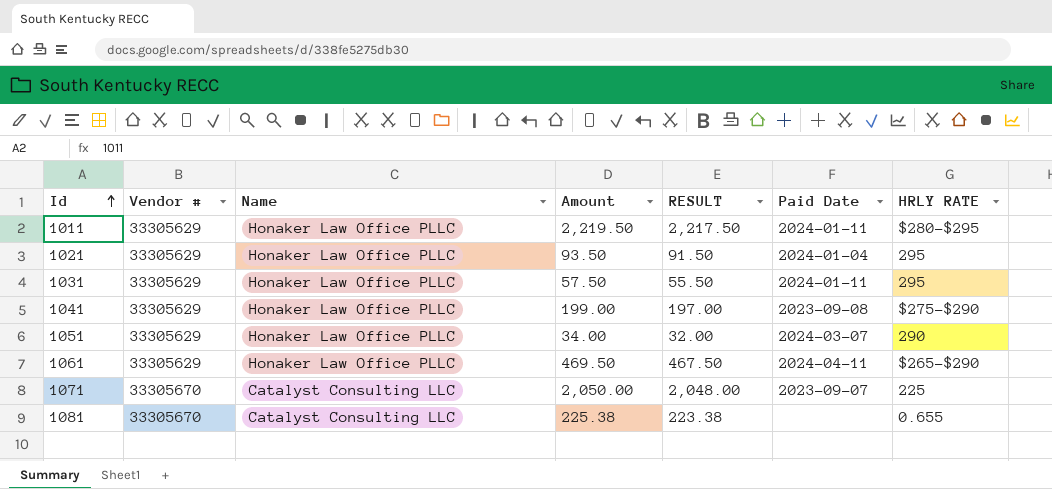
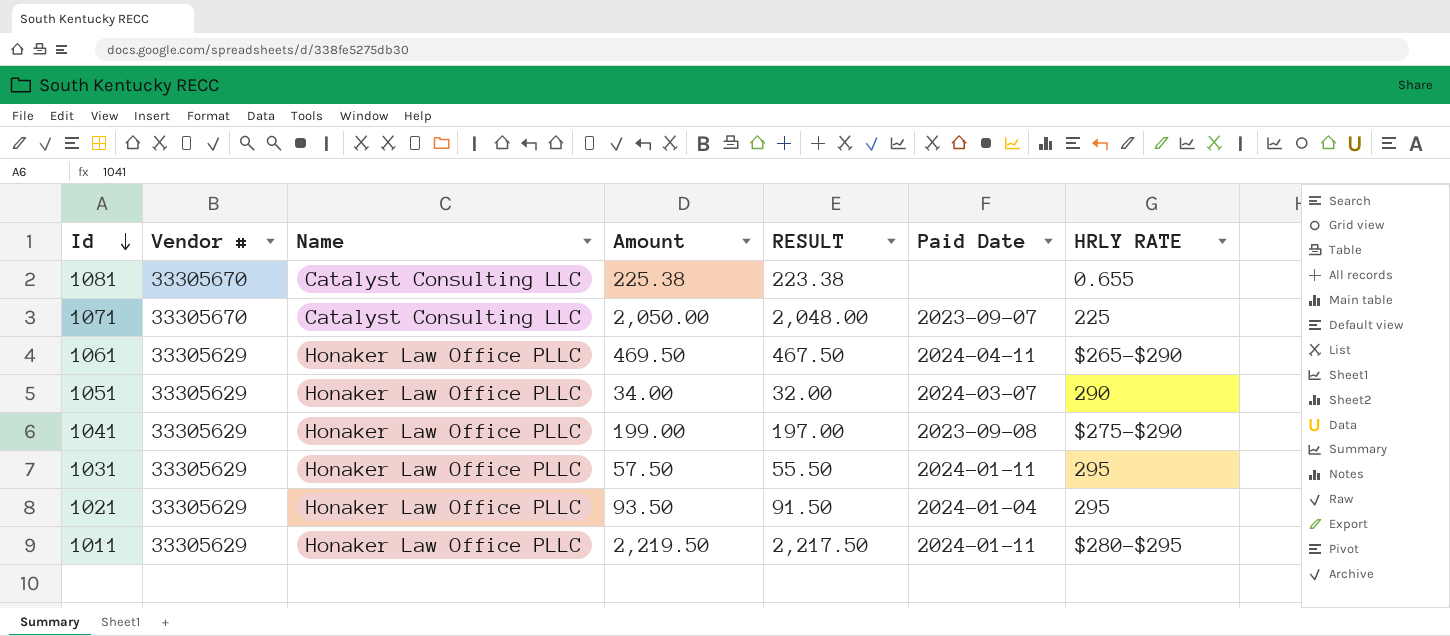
row order: Id ascending -> Id descending

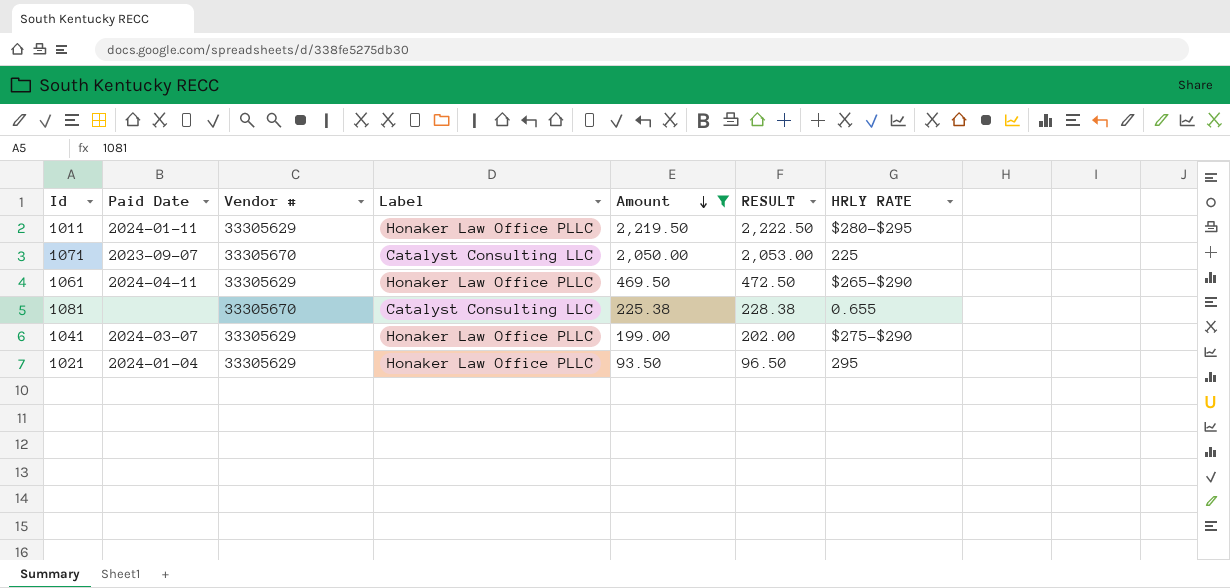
filter: none -> Amount >= 93.50
row order: Id descending -> Amount descending
column Paid Date | position: 6 -> 2
column name: Name -> Label
column RESULT | formula: [Amount] - 2 -> [Amount] + 3
1041 | Paid Date: 2023-09-08 -> 2024-03-07

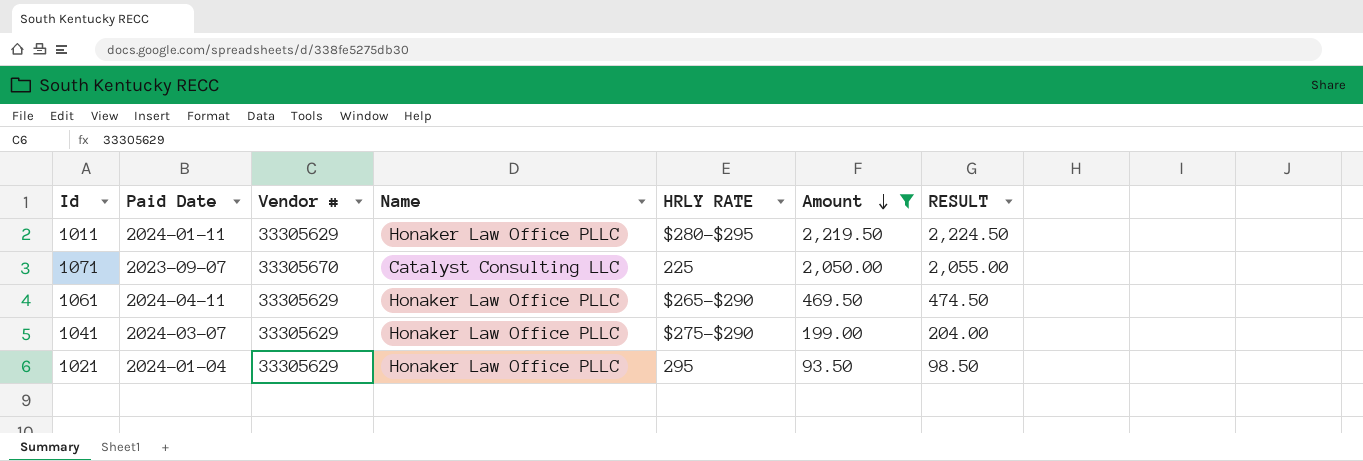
column name: Label -> Name
column HRLY RATE | position: 7 -> 5
column RESULT | formula: [Amount] + 3 -> [Amount] + 5
row 1081: none | 33305670 | Catalyst Consulting LLC | 225.38 | 228.38 | 0.655 -> none

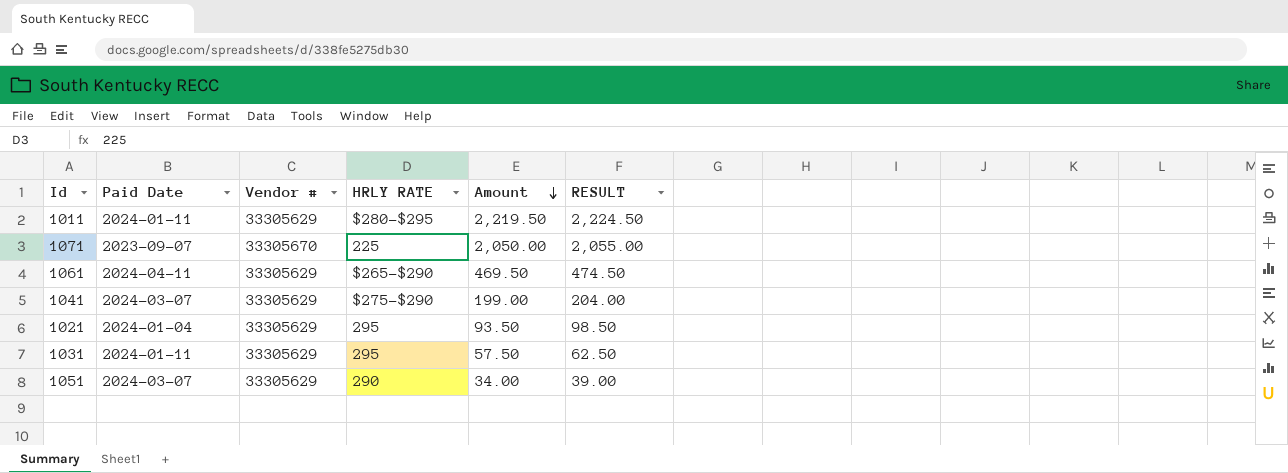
filter: Amount >= 93.50 -> none
column Name | position: 4 -> none

